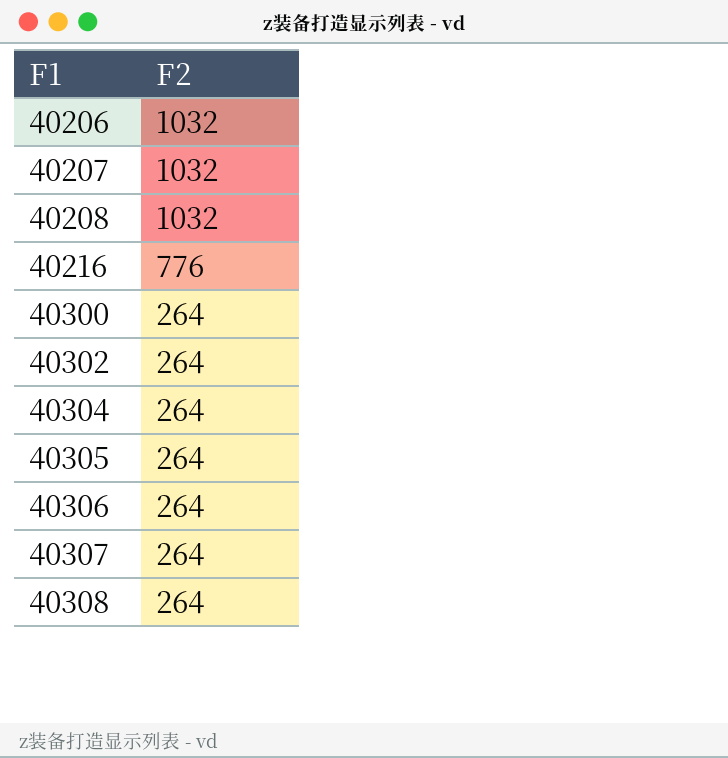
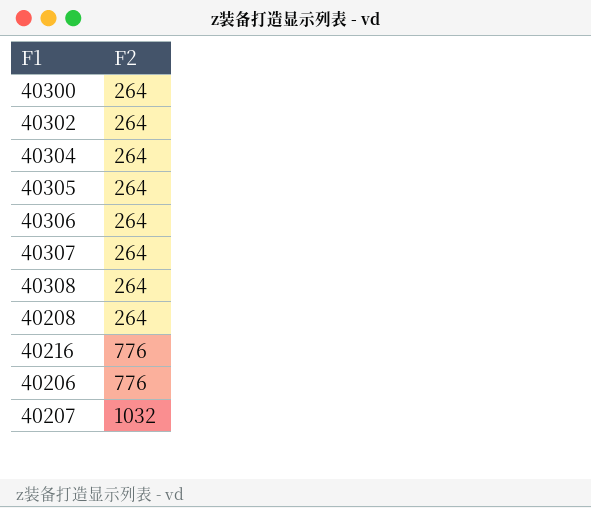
row order: F1 ascending -> F2 ascending
40208 | F2: 1032 -> 264
40206 | F2: 1032 -> 776

